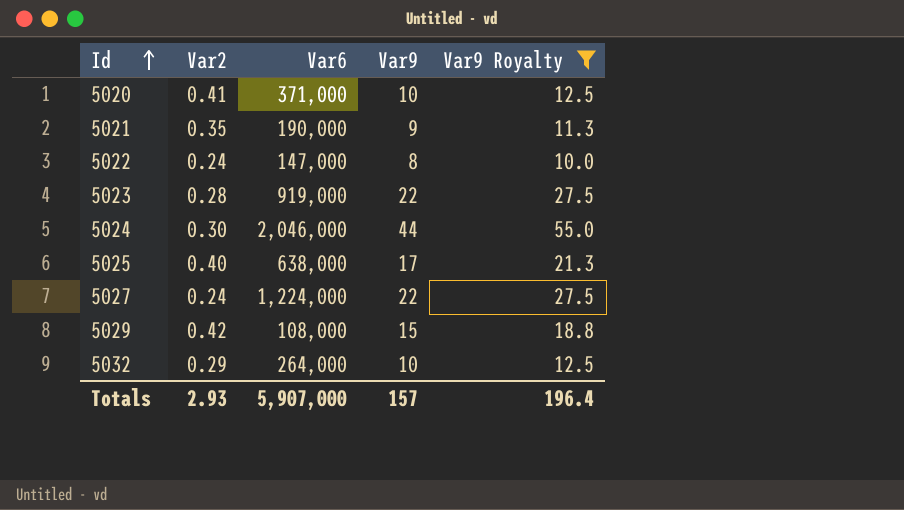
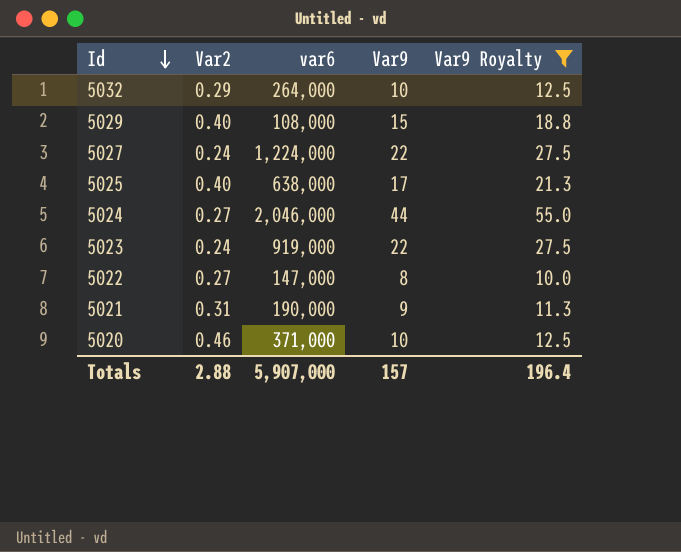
row order: Id ascending -> Id descending
column name: Var6 -> var6
5029 | Var2: 0.42 -> 0.40
5024 | Var2: 0.30 -> 0.27
5023 | Var2: 0.28 -> 0.24
5022 | Var2: 0.24 -> 0.27
5021 | Var2: 0.35 -> 0.31
5020 | Var2: 0.41 -> 0.46
Totals | Var2: 2.93 -> 2.88

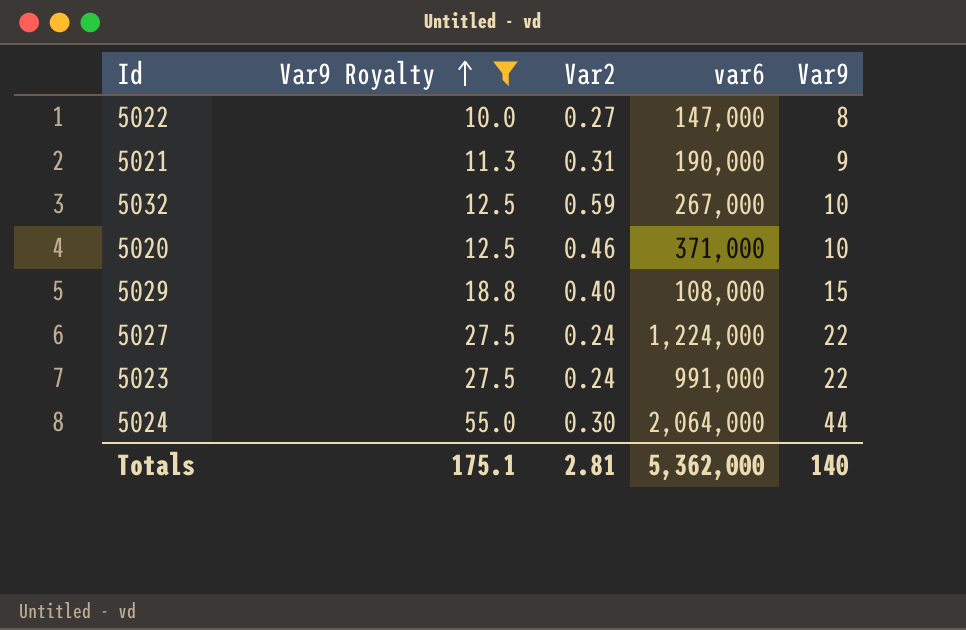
row order: Id descending -> Var9 Royalty ascending
column Var9 Royalty | position: 5 -> 2
row 5025: 0.40 | 638,000 | 17 | 21.3 -> none
5032 | Var2: 0.29 -> 0.59
5032 | var6: 264,000 -> 267,000
5023 | var6: 919,000 -> 991,000
5024 | Var2: 0.27 -> 0.30
5024 | var6: 2,046,000 -> 2,064,000
Totals | Var9 Royalty: 196.4 -> 175.1
Totals | Var2: 2.88 -> 2.81
Totals | var6: 5,907,000 -> 5,362,000
Totals | Var9: 157 -> 140

